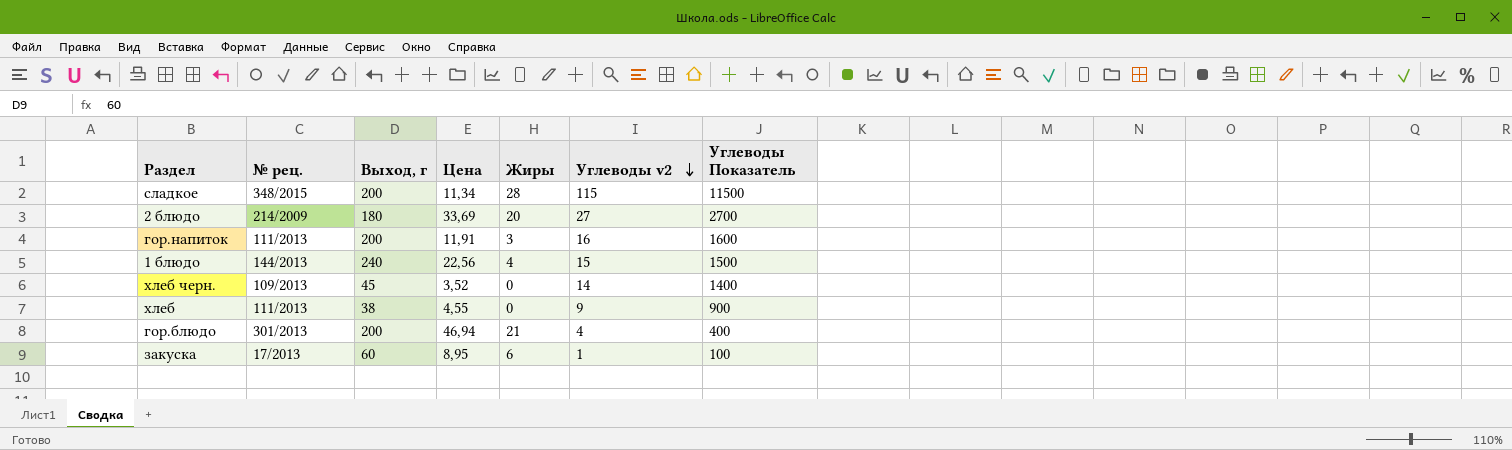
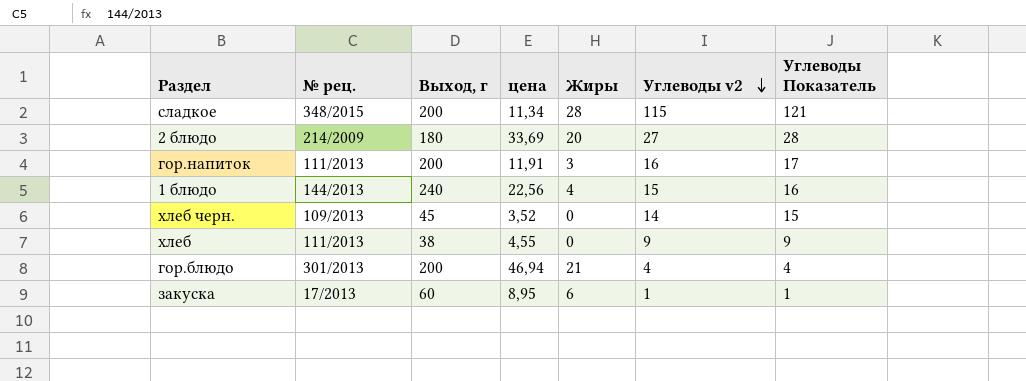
column name: Цена -> цена
column Углеводы Показатель | formula: [Углеводы v2] * 100 -> [Углеводы v2] * 1,05

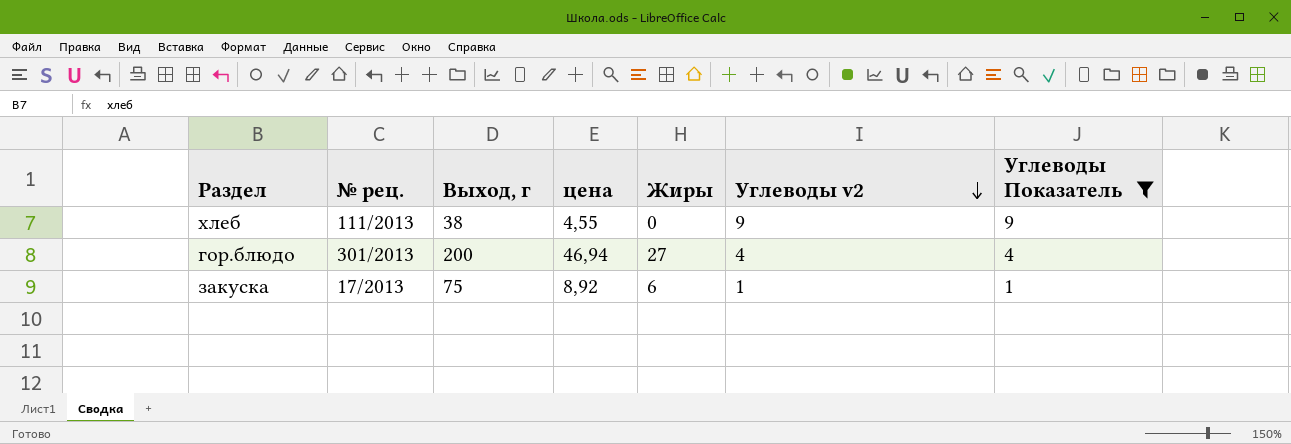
filter: none -> Углеводы Показатель <= 9
гор.блюдо | Жиры: 21 -> 27
закуска | Выход, г: 60 -> 75
закуска | цена: 8,95 -> 8,92

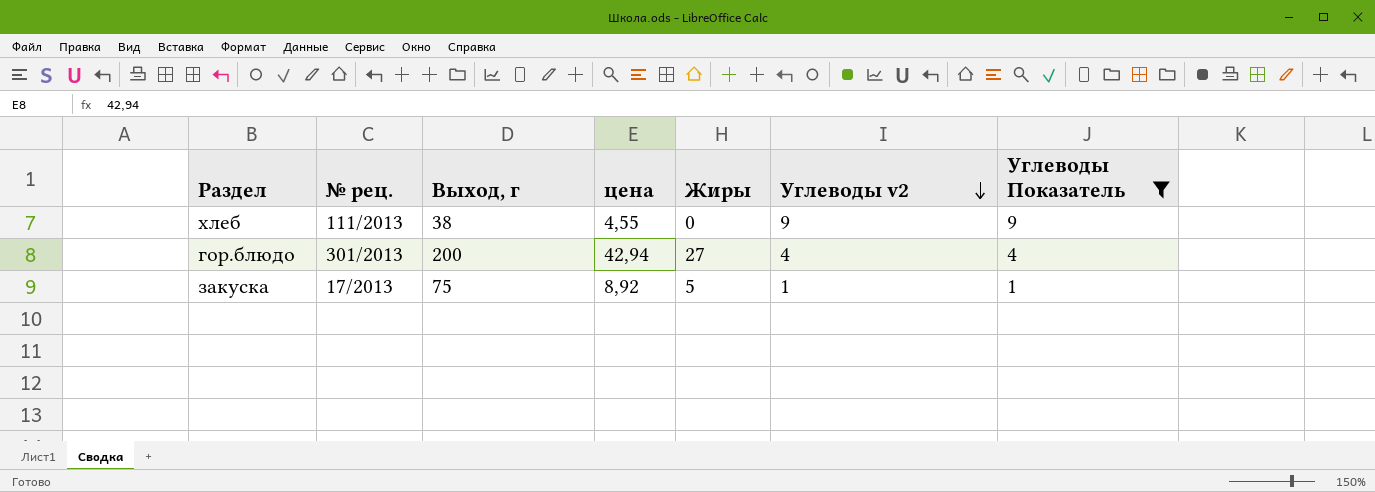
гор.блюдо | цена: 46,94 -> 42,94
закуска | Жиры: 6 -> 5

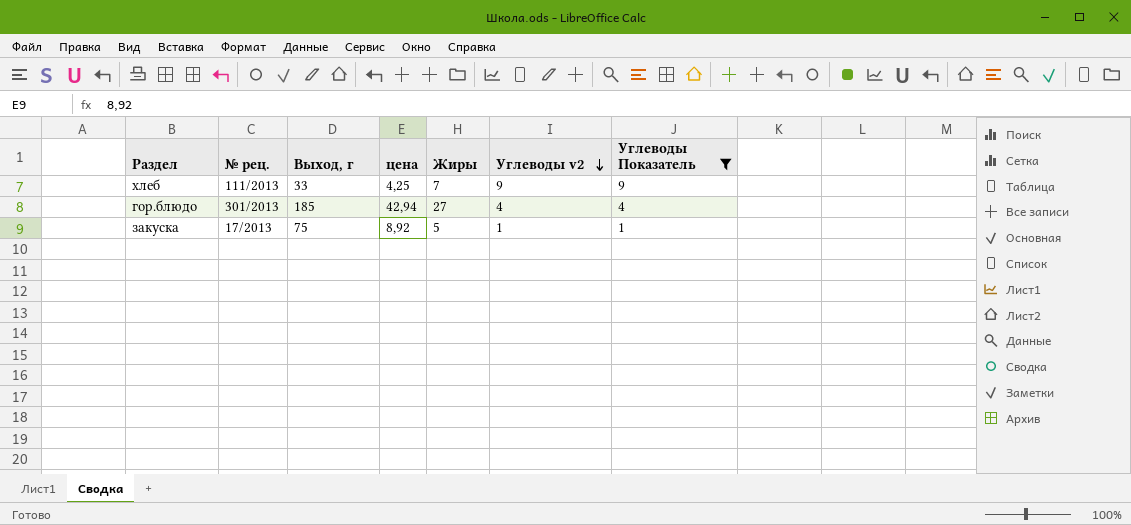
хлеб | Выход, г: 38 -> 33
хлеб | цена: 4,55 -> 4,25
хлеб | Жиры: 0 -> 7
гор.блюдо | Выход, г: 200 -> 185

